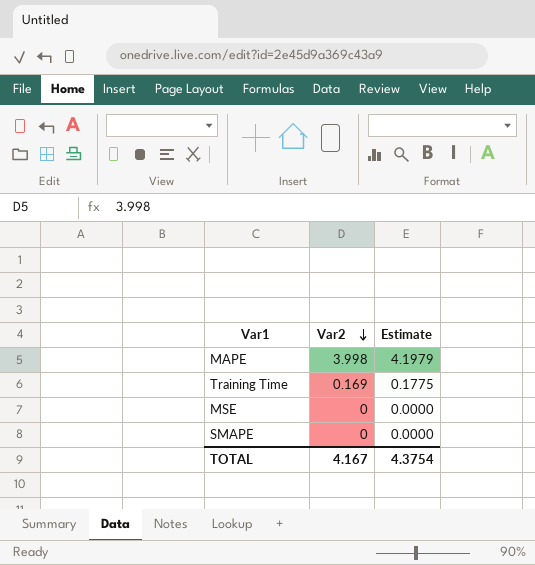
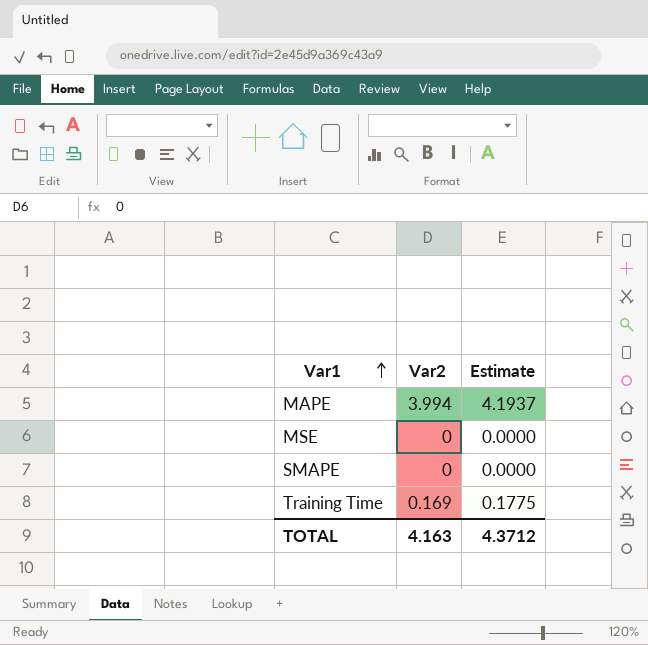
row order: Var2 descending -> Var1 ascending
MAPE | Var2: 3.998 -> 3.994
MAPE | Estimate: 4.1979 -> 4.1937
TOTAL | Var2: 4.167 -> 4.163
TOTAL | Estimate: 4.3754 -> 4.3712

